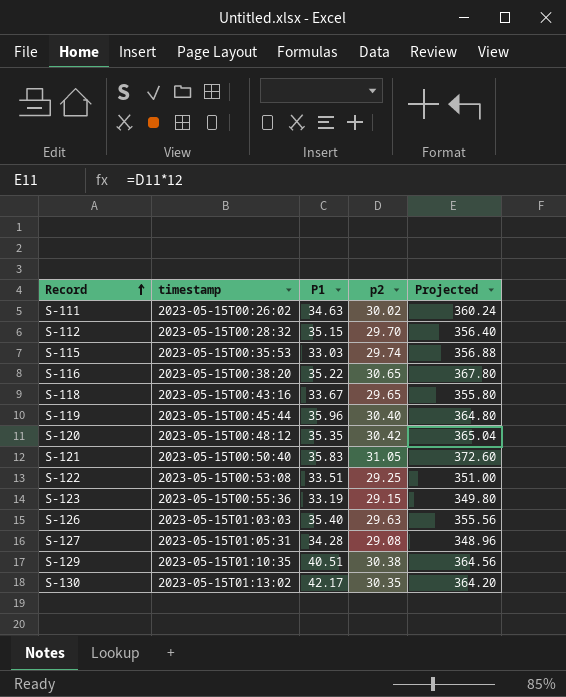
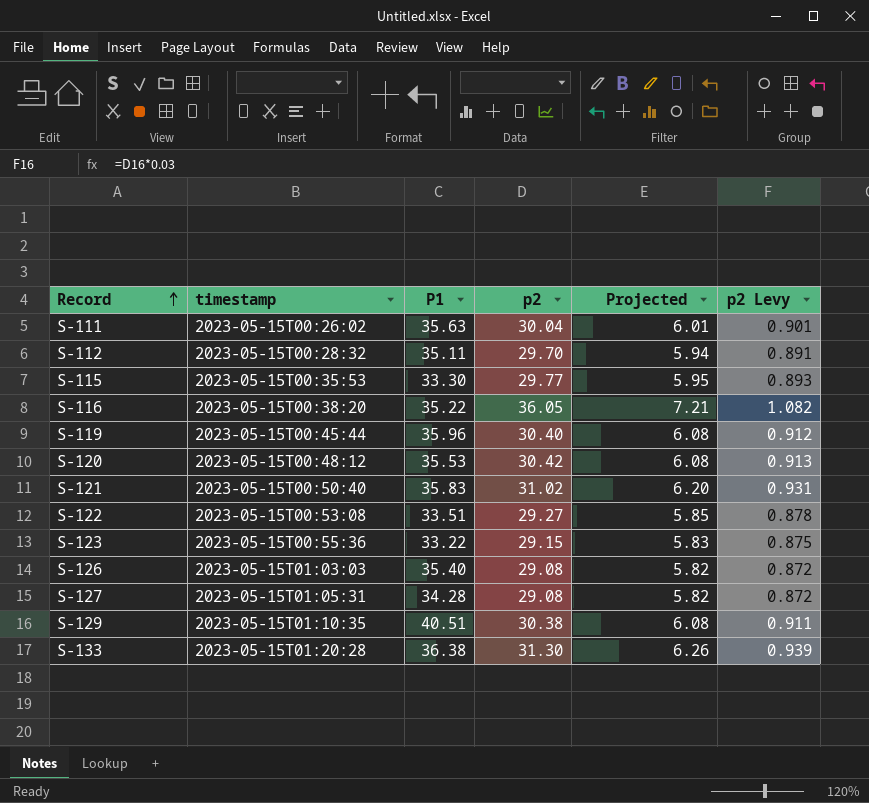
column Projected | formula: [p2] * 12 -> [p2] * 0.2
column p2 Levy | formula: none -> [p2] * 0.03
row S-118: 2023-05-15T00:43:16 | 33.67 | 29.65 | 355.80 -> none
row S-130: 2023-05-15T01:13:02 | 42.17 | 30.35 | 364.20 -> none
S-111 | P1: 34.63 -> 35.63
S-111 | p2: 30.02 -> 30.04
S-112 | P1: 35.15 -> 35.11
S-115 | P1: 33.03 -> 33.30
S-115 | p2: 29.74 -> 29.77
S-116 | p2: 30.65 -> 36.05
S-120 | P1: 35.35 -> 35.53
S-121 | p2: 31.05 -> 31.02
S-122 | p2: 29.25 -> 29.27
S-123 | P1: 33.19 -> 33.22
S-126 | p2: 29.63 -> 29.08
row S-133: none -> 2023-05-15T01:20:28 | 36.38 | 31.30 | 6.26 | 0.939

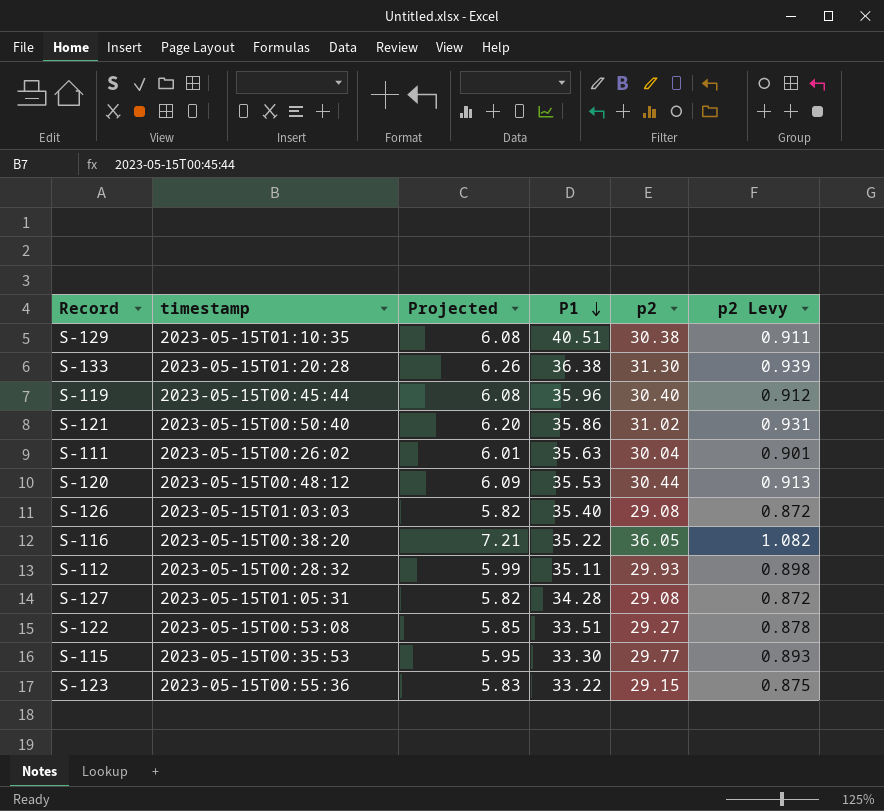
row order: Record ascending -> P1 descending
column Projected | position: 5 -> 3
S-121 | P1: 35.83 -> 35.86
S-120 | Projected: 6.08 -> 6.09
S-120 | p2: 30.42 -> 30.44
S-112 | Projected: 5.94 -> 5.99
S-112 | p2: 29.70 -> 29.93
S-112 | p2 Levy: 0.891 -> 0.898

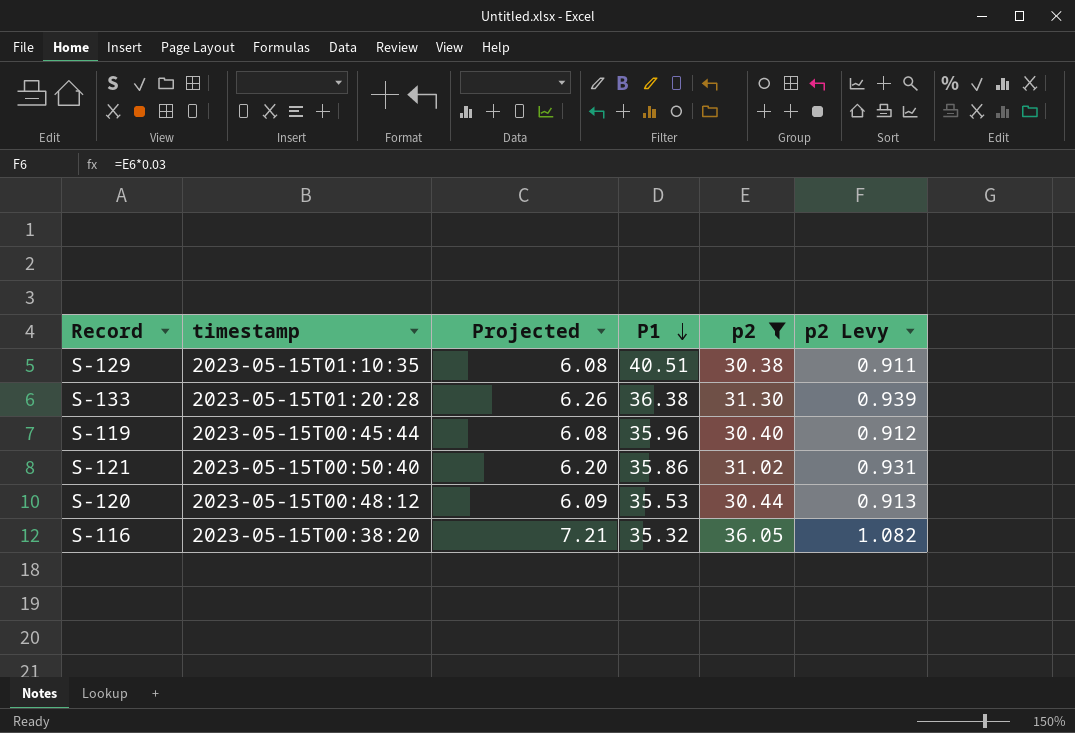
filter: none -> p2 >= 30.38
S-116 | P1: 35.22 -> 35.32

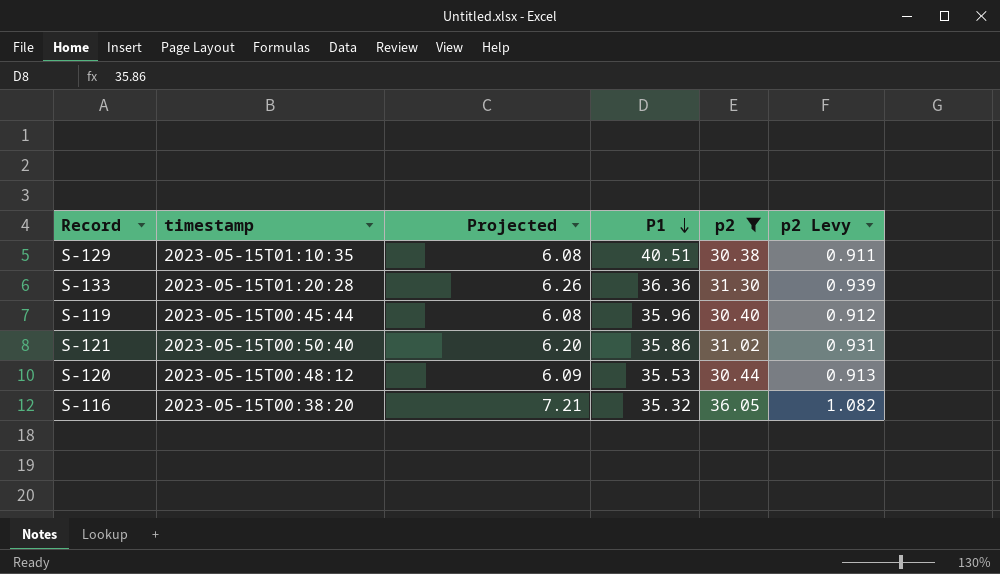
S-133 | P1: 36.38 -> 36.36

